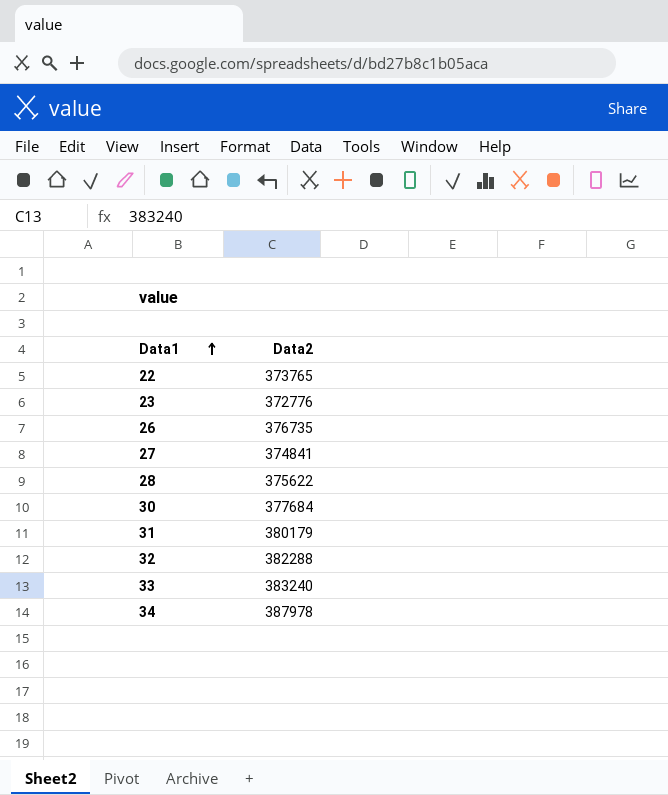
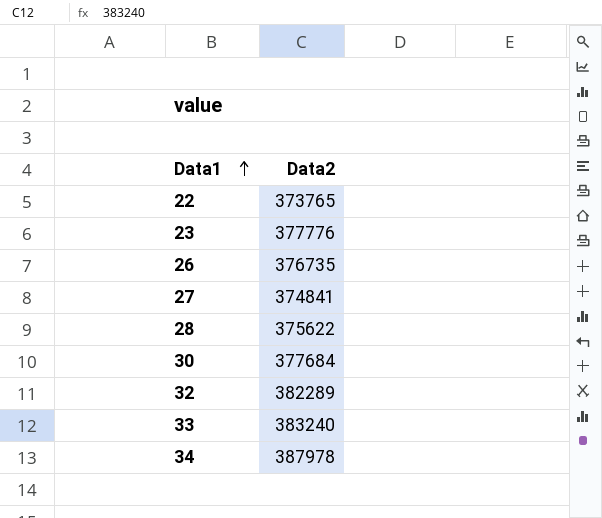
row 31: 380179 -> none
23 | Data2: 372776 -> 377776
32 | Data2: 382288 -> 382289

